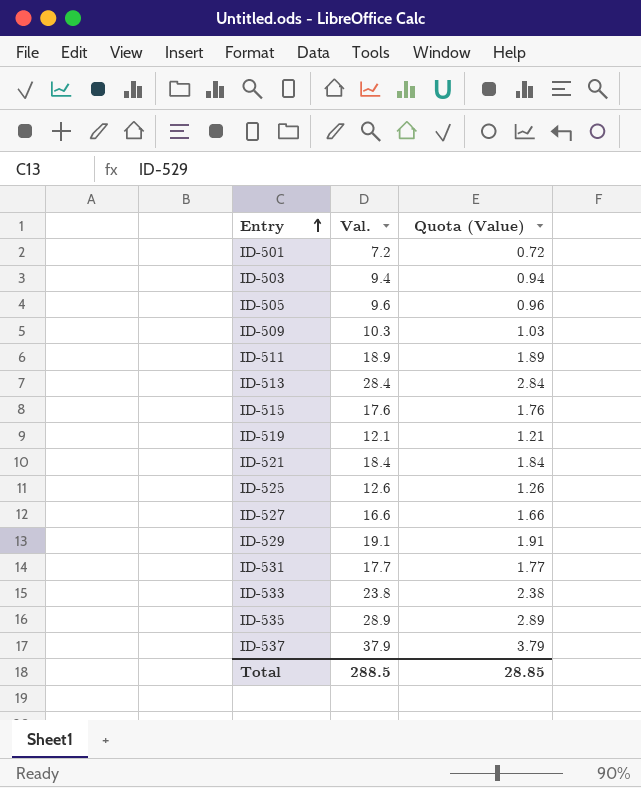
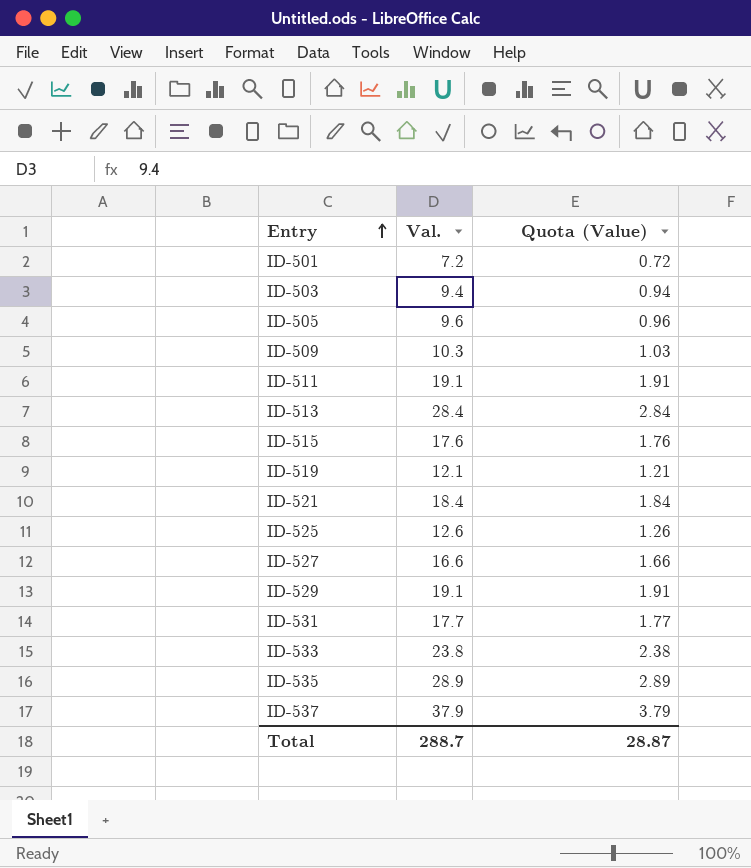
ID-511 | Val.: 18.9 -> 19.1
ID-511 | Quota (Value): 1.89 -> 1.91
Total | Val.: 288.5 -> 288.7
Total | Quota (Value): 28.85 -> 28.87

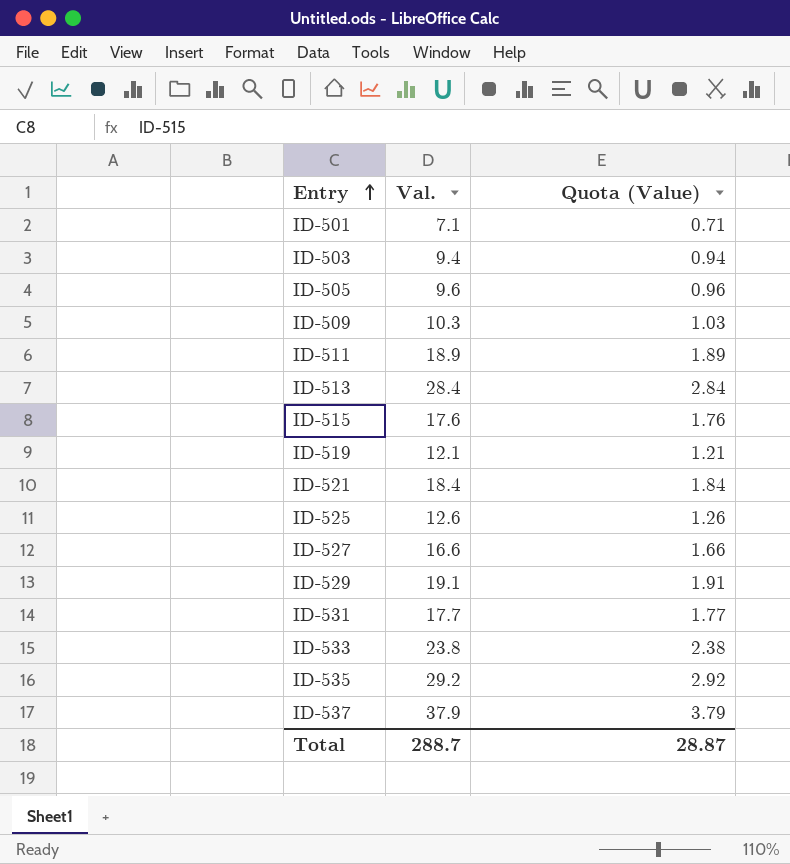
ID-501 | Val.: 7.2 -> 7.1
ID-501 | Quota (Value): 0.72 -> 0.71
ID-511 | Val.: 19.1 -> 18.9
ID-511 | Quota (Value): 1.91 -> 1.89
ID-535 | Val.: 28.9 -> 29.2
ID-535 | Quota (Value): 2.89 -> 2.92

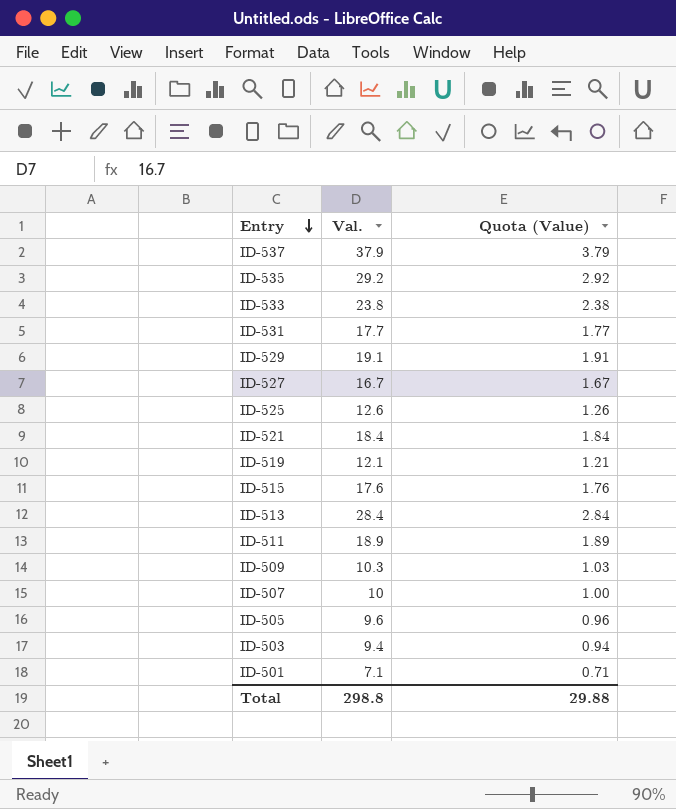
row order: Entry ascending -> Entry descending
ID-527 | Val.: 16.6 -> 16.7
ID-527 | Quota (Value): 1.66 -> 1.67
row ID-507: none -> 10 | 1.00
Total | Val.: 288.7 -> 298.8
Total | Quota (Value): 28.87 -> 29.88

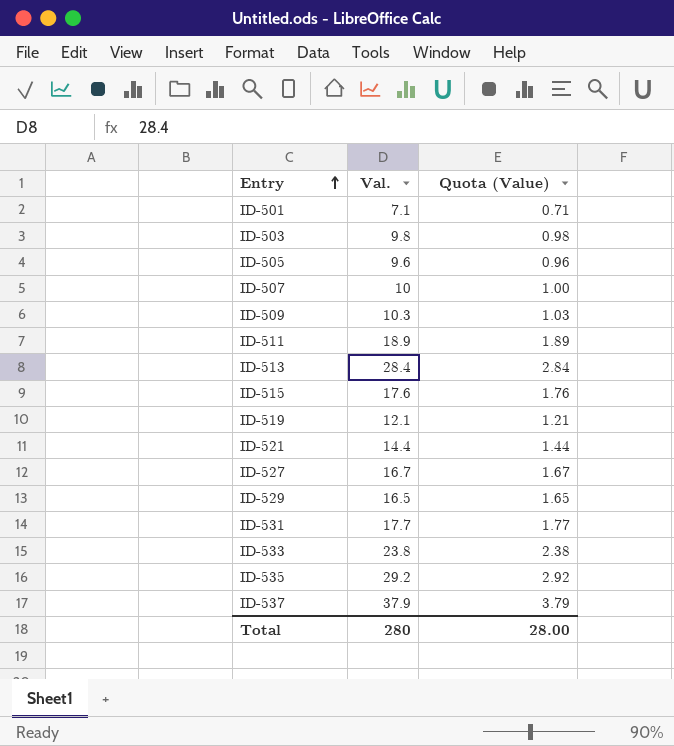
row order: Entry descending -> Entry ascending
row ID-525: 12.6 | 1.26 -> none
ID-503 | Val.: 9.4 -> 9.8
ID-503 | Quota (Value): 0.94 -> 0.98
ID-521 | Val.: 18.4 -> 14.4
ID-521 | Quota (Value): 1.84 -> 1.44
ID-529 | Val.: 19.1 -> 16.5
ID-529 | Quota (Value): 1.91 -> 1.65
Total | Val.: 298.8 -> 280
Total | Quota (Value): 29.88 -> 28.00

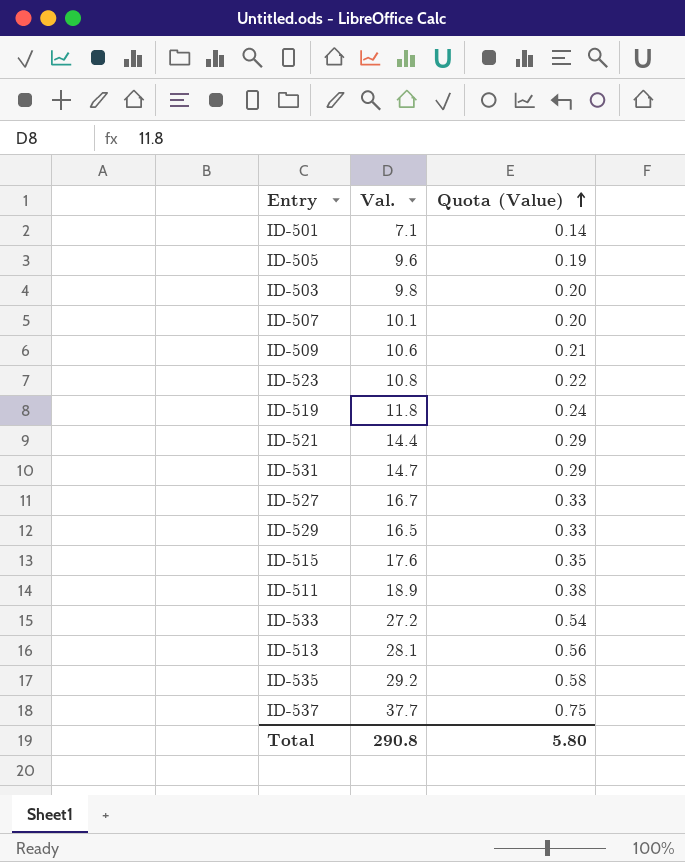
row order: Entry ascending -> Quota (Value) ascending
column Quota (Value) | formula: [Val.] * 0.1 -> [Val.] * 0.02
ID-507 | Val.: 10 -> 10.1
ID-509 | Val.: 10.3 -> 10.6
row ID-523: none -> 10.8 | 0.22
ID-519 | Val.: 12.1 -> 11.8
ID-531 | Val.: 17.7 -> 14.7
ID-533 | Val.: 23.8 -> 27.2
ID-513 | Val.: 28.4 -> 28.1
ID-537 | Val.: 37.9 -> 37.7
Total | Val.: 280 -> 290.8
Total | Quota (Value): 28.00 -> 5.80

